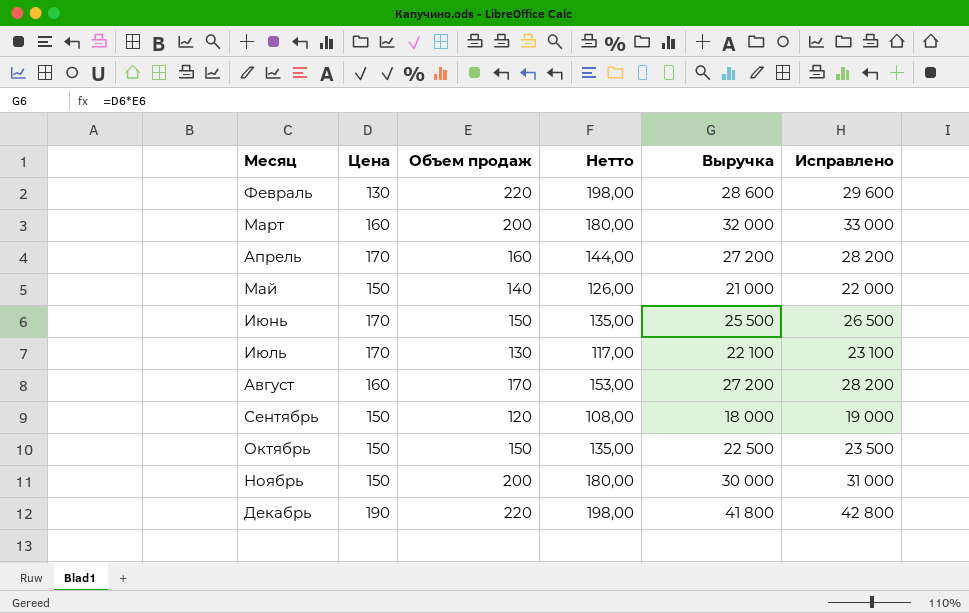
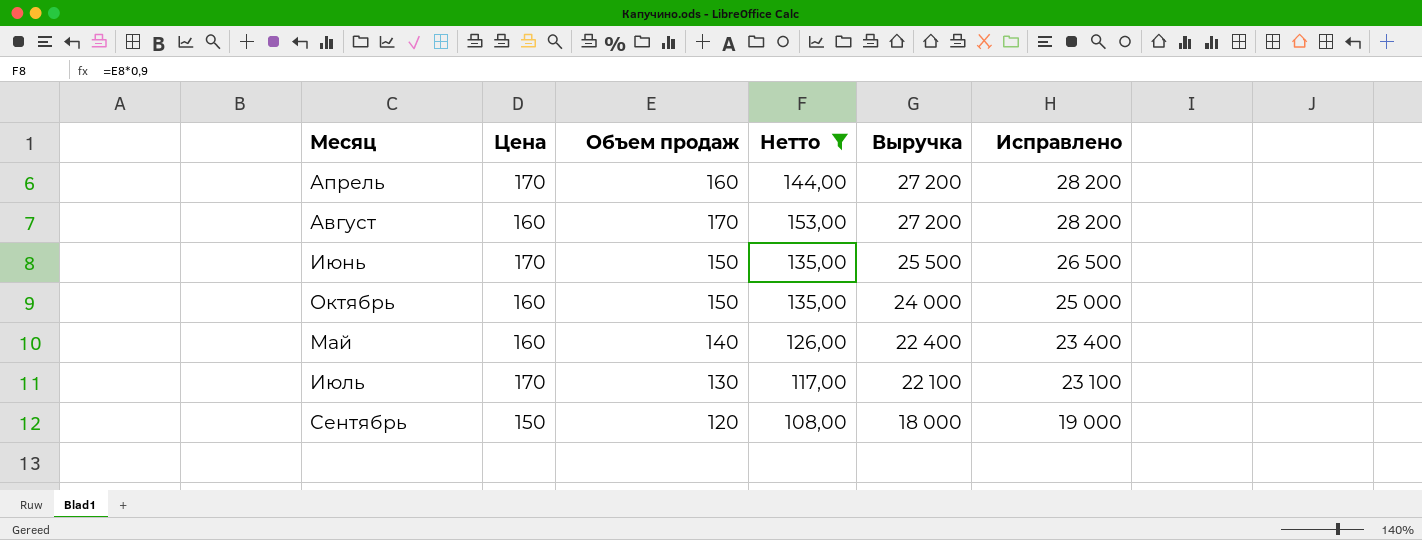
filter: none -> Нетто <= 153,00
row order: Месяц ascending -> Выручка descending
Октябрь | Цена: 150 -> 160
Октябрь | Выручка: 22 500 -> 24 000
Октябрь | Исправлено: 23 500 -> 25 000
Май | Цена: 150 -> 160
Май | Выручка: 21 000 -> 22 400
Май | Исправлено: 22 000 -> 23 400

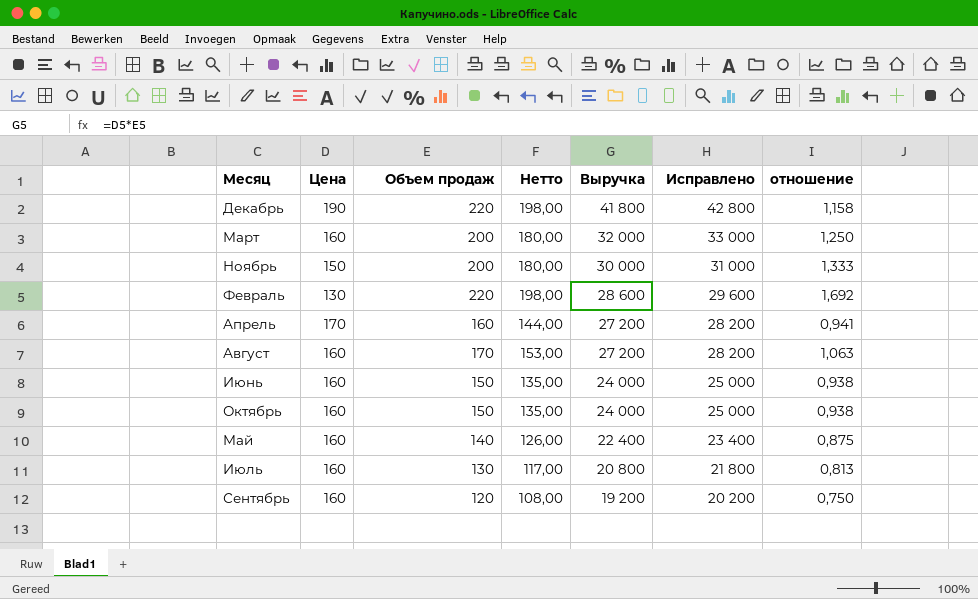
filter: Нетто <= 153,00 -> none
column отношение | formula: none -> [Объем продаж] / [Цена]
Июнь | Цена: 170 -> 160
Июнь | Выручка: 25 500 -> 24 000
Июнь | Исправлено: 26 500 -> 25 000
Июль | Цена: 170 -> 160
Июль | Выручка: 22 100 -> 20 800
Июль | Исправлено: 23 100 -> 21 800
Сентябрь | Цена: 150 -> 160
Сентябрь | Выручка: 18 000 -> 19 200
Сентябрь | Исправлено: 19 000 -> 20 200

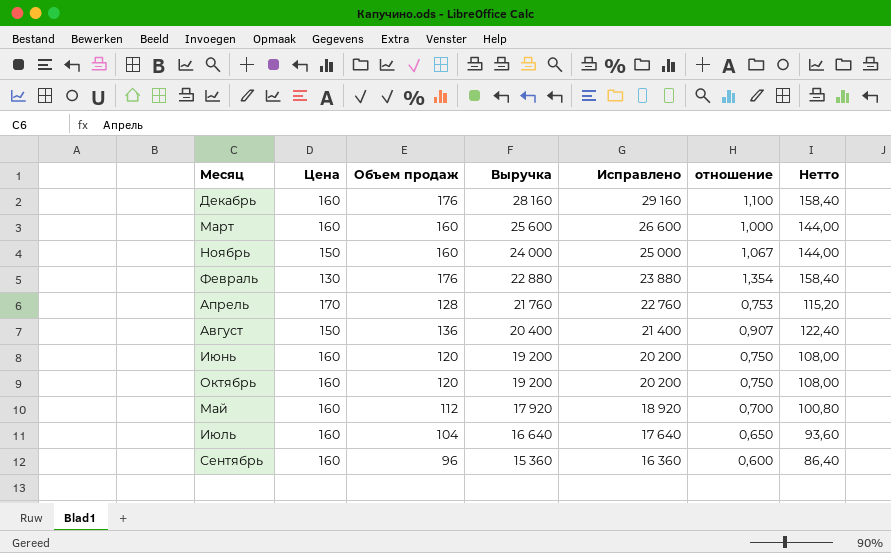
column Нетто | position: 4 -> 7
Декабрь | Цена: 190 -> 160
Декабрь | Объем продаж: 220 -> 176
Декабрь | Выручка: 41 800 -> 28 160
Декабрь | Исправлено: 42 800 -> 29 160
Декабрь | отношение: 1,158 -> 1,100
Декабрь | Нетто: 198,00 -> 158,40
Март | Объем продаж: 200 -> 160
Март | Выручка: 32 000 -> 25 600
Март | Исправлено: 33 000 -> 26 600
Март | отношение: 1,250 -> 1,000
Март | Нетто: 180,00 -> 144,00
Ноябрь | Объем продаж: 200 -> 160
Ноябрь | Выручка: 30 000 -> 24 000
Ноябрь | Исправлено: 31 000 -> 25 000
Ноябрь | отношение: 1,333 -> 1,067
Ноябрь | Нетто: 180,00 -> 144,00
Февраль | Объем продаж: 220 -> 176
Февраль | Выручка: 28 600 -> 22 880
Февраль | Исправлено: 29 600 -> 23 880
Февраль | отношение: 1,692 -> 1,354
Февраль | Нетто: 198,00 -> 158,40
Апрель | Объем продаж: 160 -> 128
Апрель | Выручка: 27 200 -> 21 760
Апрель | Исправлено: 28 200 -> 22 760
Апрель | отношение: 0,941 -> 0,753
Апрель | Нетто: 144,00 -> 115,20
Август | Цена: 160 -> 150
Август | Объем продаж: 170 -> 136
Август | Выручка: 27 200 -> 20 400
Август | Исправлено: 28 200 -> 21 400
Август | отношение: 1,063 -> 0,907
Август | Нетто: 153,00 -> 122,40
Июнь | Объем продаж: 150 -> 120
Июнь | Выручка: 24 000 -> 19 200
Июнь | Исправлено: 25 000 -> 20 200
Июнь | отношение: 0,938 -> 0,750
Июнь | Нетто: 135,00 -> 108,00
Октябрь | Объем продаж: 150 -> 120
Октябрь | Выручка: 24 000 -> 19 200
Октябрь | Исправлено: 25 000 -> 20 200
Октябрь | отношение: 0,938 -> 0,750
Октябрь | Нетто: 135,00 -> 108,00
Май | Объем продаж: 140 -> 112
Май | Выручка: 22 400 -> 17 920
Май | Исправлено: 23 400 -> 18 920
Май | отношение: 0,875 -> 0,700
Май | Нетто: 126,00 -> 100,80
Июль | Объем продаж: 130 -> 104
Июль | Выручка: 20 800 -> 16 640
Июль | Исправлено: 21 800 -> 17 640
Июль | отношение: 0,813 -> 0,650
Июль | Нетто: 117,00 -> 93,60
Сентябрь | Объем продаж: 120 -> 96
Сентябрь | Выручка: 19 200 -> 15 360
Сентябрь | Исправлено: 20 200 -> 16 360
Сентябрь | отношение: 0,750 -> 0,600
Сентябрь | Нетто: 108,00 -> 86,40

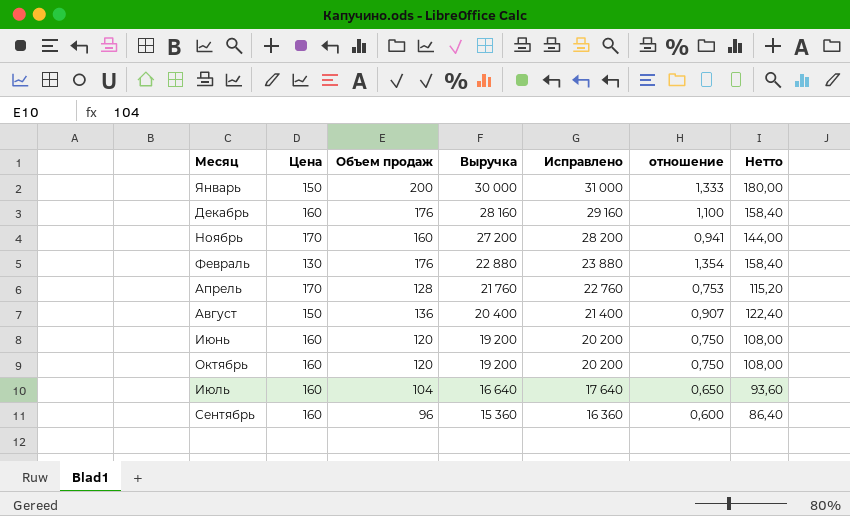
row Март: 160 | 160 | 25 600 | 26 600 | 1,000 | 144,00 -> none
row Май: 160 | 112 | 17 920 | 18 920 | 0,700 | 100,80 -> none
row Январь: none -> 150 | 200 | 30 000 | 31 000 | 1,333 | 180,00
Ноябрь | Цена: 150 -> 170
Ноябрь | Выручка: 24 000 -> 27 200
Ноябрь | Исправлено: 25 000 -> 28 200
Ноябрь | отношение: 1,067 -> 0,941

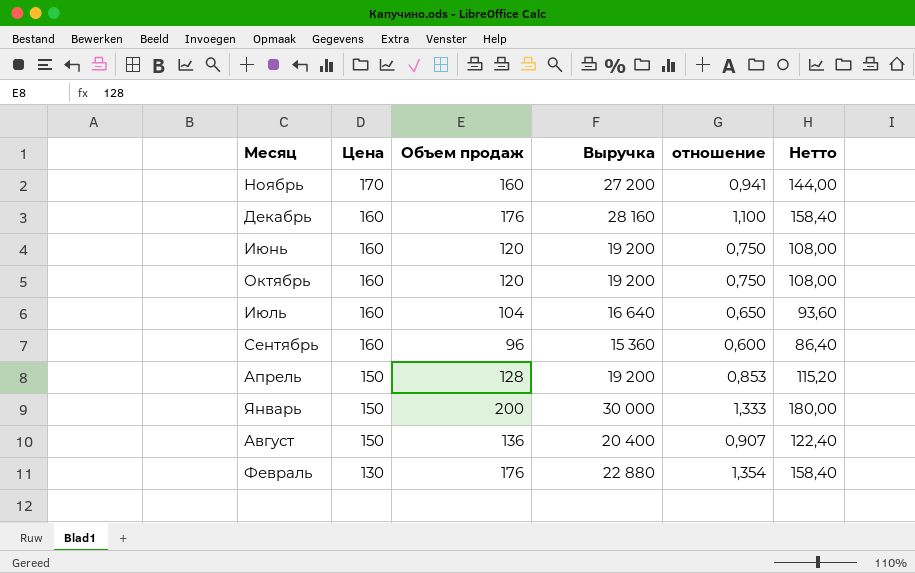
row order: Выручка descending -> Цена descending
column Исправлено | formula: [Выручка] + 1000 -> none
Апрель | Цена: 170 -> 150
Апрель | Выручка: 21 760 -> 19 200
Апрель | отношение: 0,753 -> 0,853

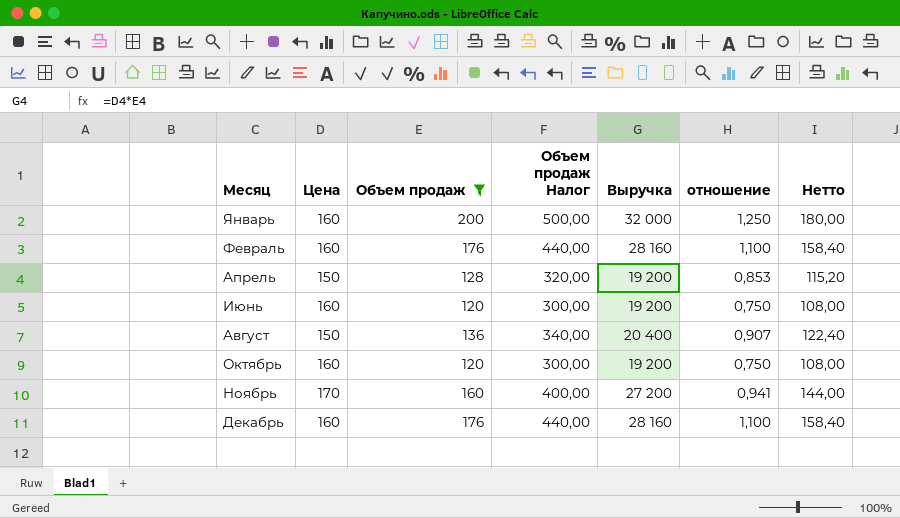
filter: none -> Объем продаж >= 120
row order: Цена descending -> Месяц ascending
column Объем продаж Налог | formula: none -> [Объем продаж] * 2,5
Январь | Цена: 150 -> 160
Январь | Выручка: 30 000 -> 32 000
Январь | отношение: 1,333 -> 1,250
Февраль | Цена: 130 -> 160
Февраль | Выручка: 22 880 -> 28 160
Февраль | отношение: 1,354 -> 1,100

